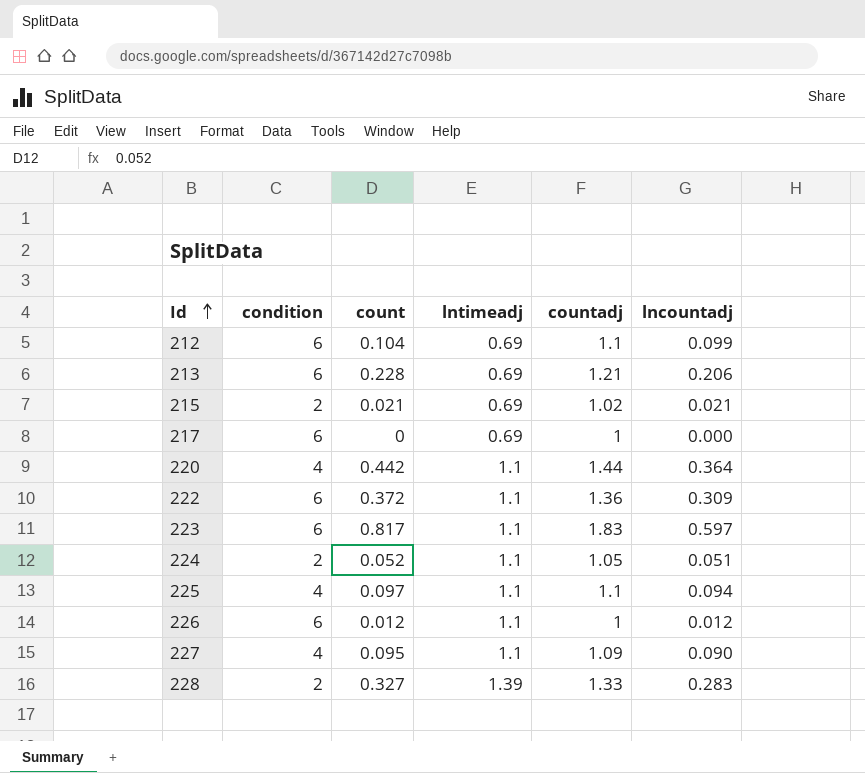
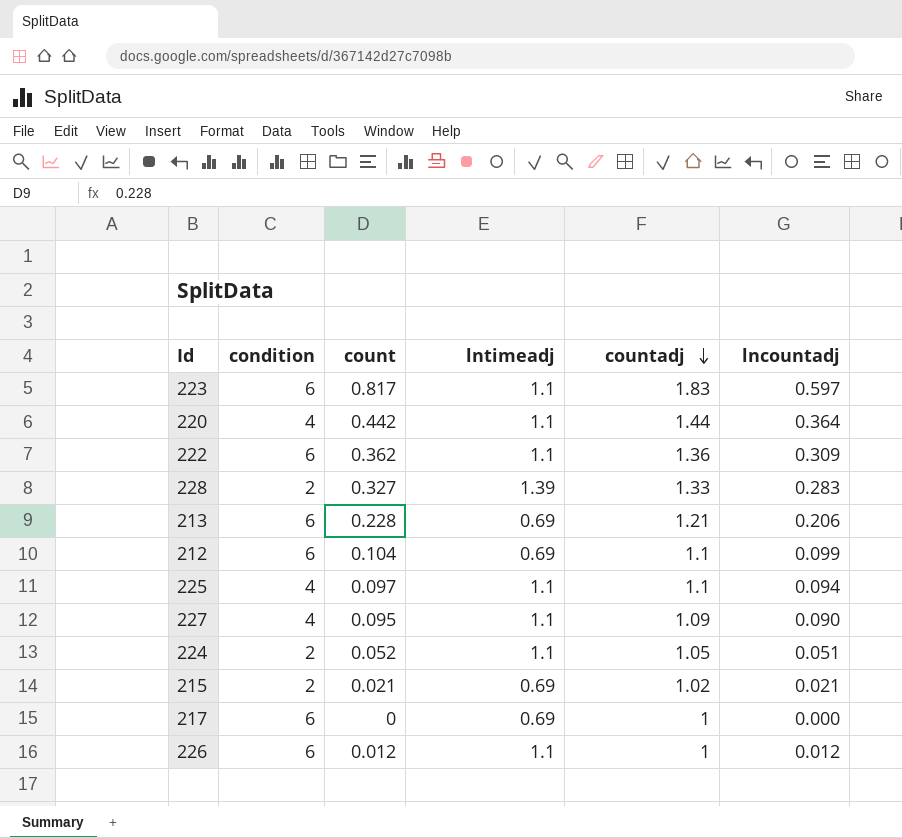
row order: Id ascending -> countadj descending
222 | count: 0.372 -> 0.362

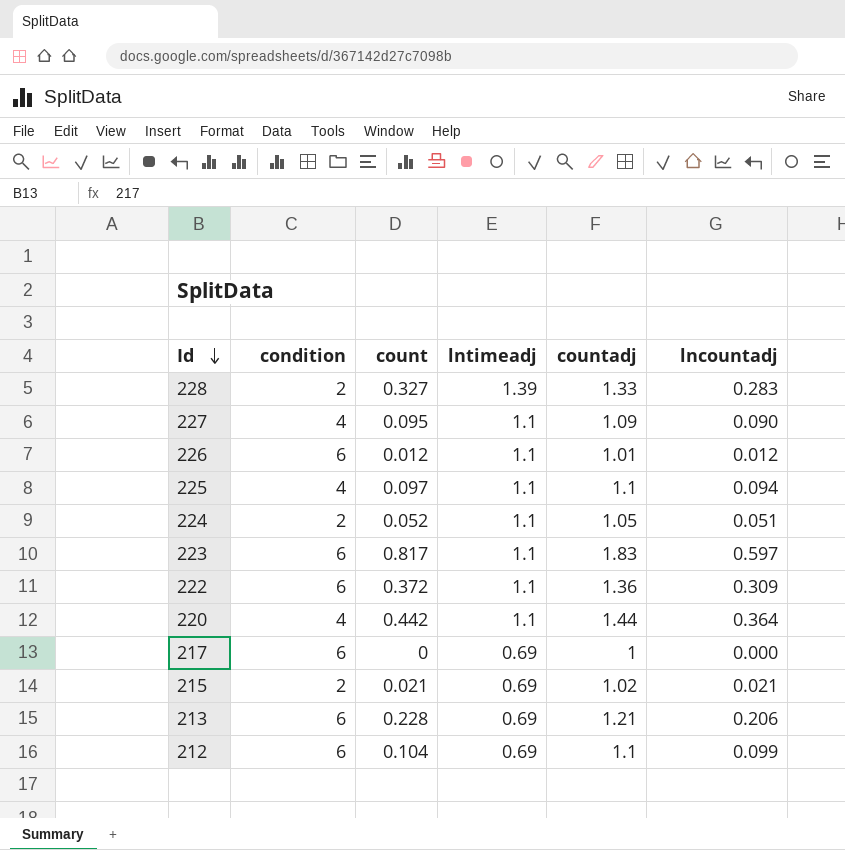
row order: countadj descending -> Id descending
226 | countadj: 1 -> 1.01
222 | count: 0.362 -> 0.372

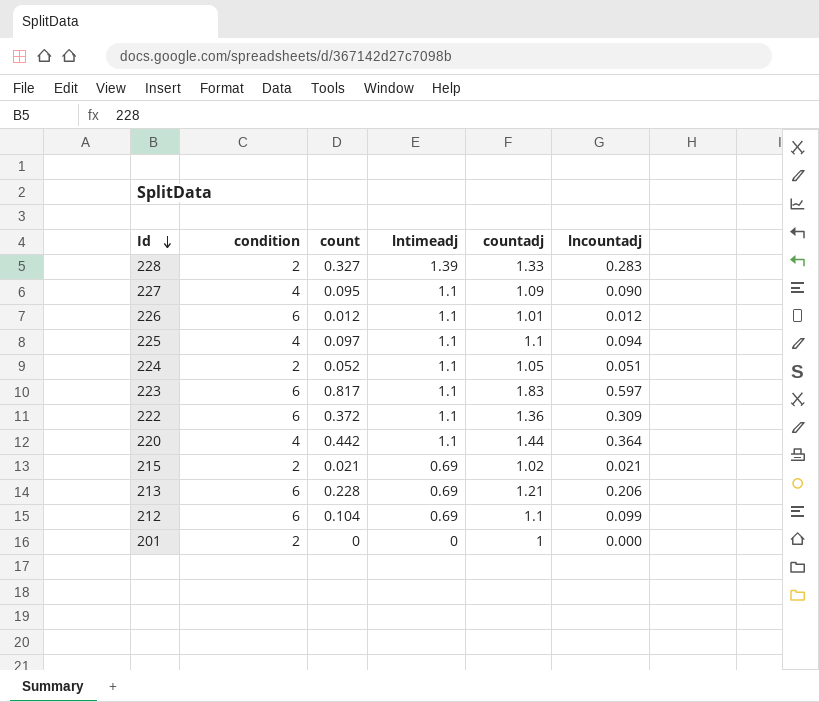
row 217: 6 | 0 | 0.69 | 1 | 0.000 -> none
row 201: none -> 2 | 0 | 0 | 1 | 0.000

